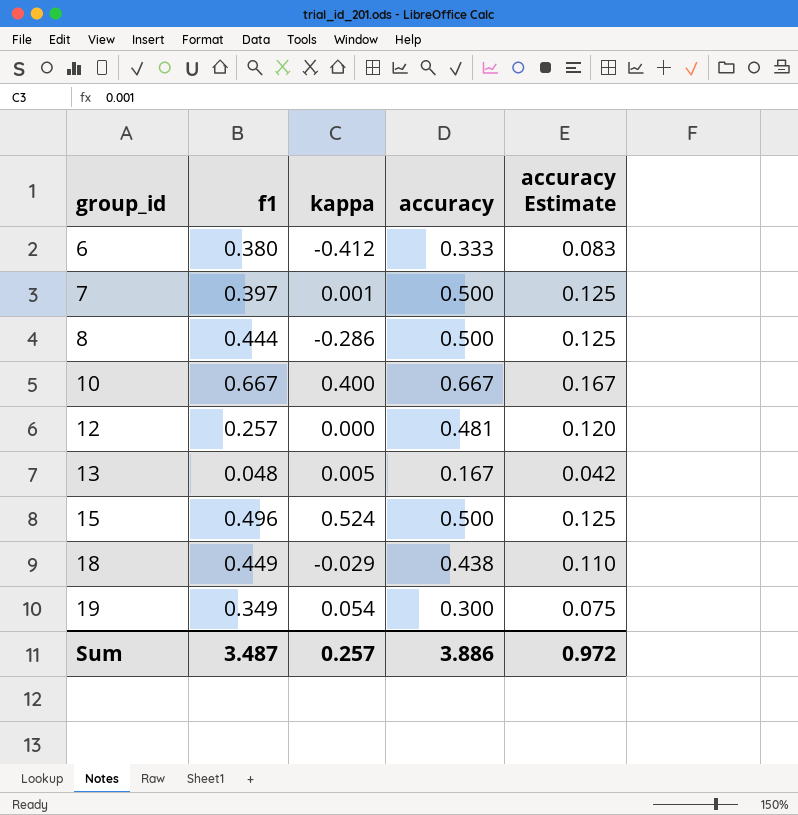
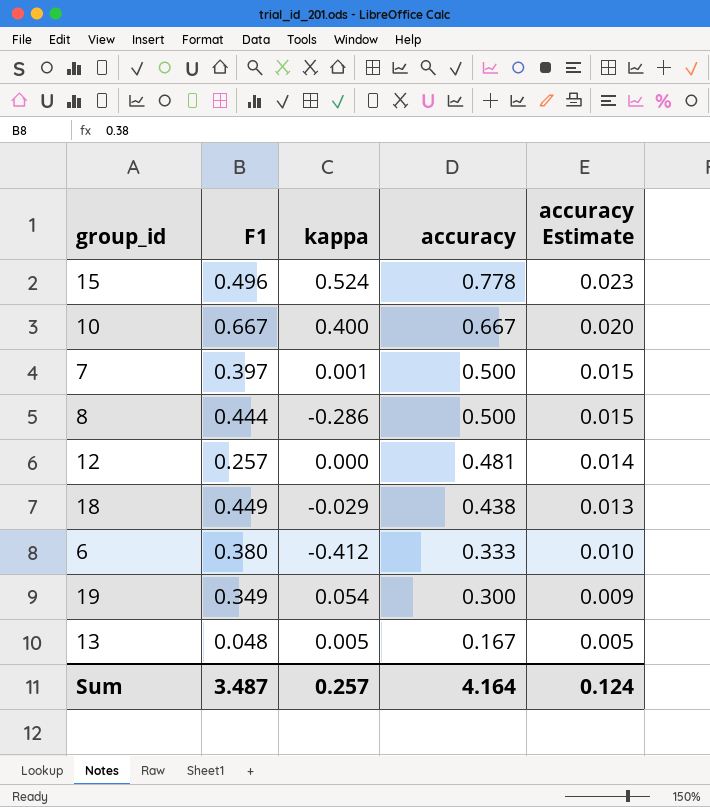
row order: group_id ascending -> accuracy descending
column name: f1 -> F1
column accuracy Estimate | formula: [accuracy] * 0.25 -> [accuracy] * 0.03
15 | accuracy: 0.500 -> 0.778
Sum | accuracy: 3.886 -> 4.164
Sum | accuracy Estimate: 0.972 -> 0.124

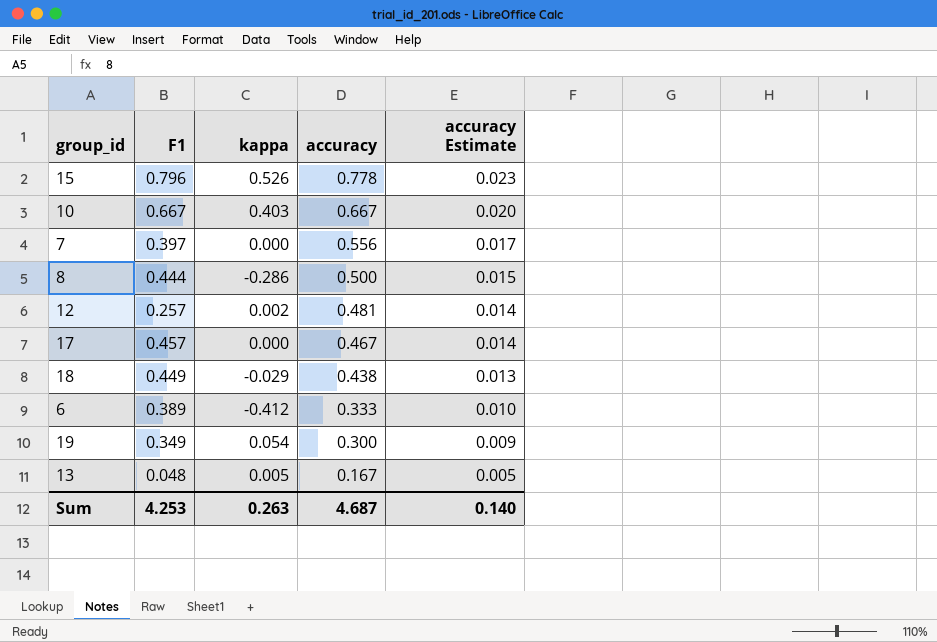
15 | F1: 0.496 -> 0.796
15 | kappa: 0.524 -> 0.526
10 | kappa: 0.400 -> 0.403
7 | kappa: 0.001 -> 0.000
7 | accuracy: 0.500 -> 0.556
7 | accuracy Estimate: 0.015 -> 0.017
12 | kappa: 0.000 -> 0.002
row 17: none -> 0.457 | 0.000 | 0.467 | 0.014
6 | F1: 0.380 -> 0.389
Sum | F1: 3.487 -> 4.253
Sum | kappa: 0.257 -> 0.263
Sum | accuracy: 4.164 -> 4.687
Sum | accuracy Estimate: 0.124 -> 0.140

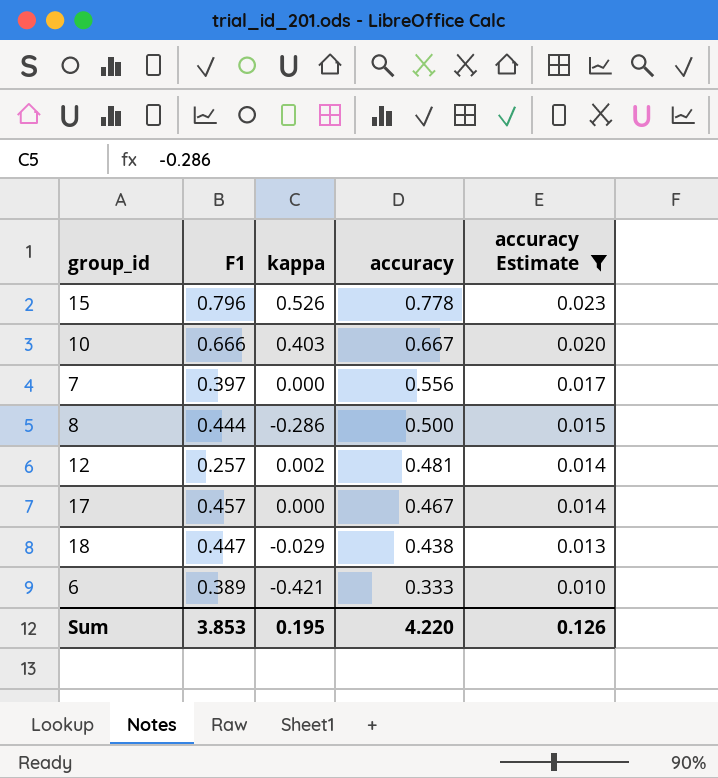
filter: none -> accuracy Estimate >= 0.010
10 | F1: 0.667 -> 0.666
18 | F1: 0.449 -> 0.447
6 | kappa: -0.412 -> -0.421
Sum | F1: 4.253 -> 3.853
Sum | kappa: 0.263 -> 0.195
Sum | accuracy: 4.687 -> 4.220
Sum | accuracy Estimate: 0.140 -> 0.126

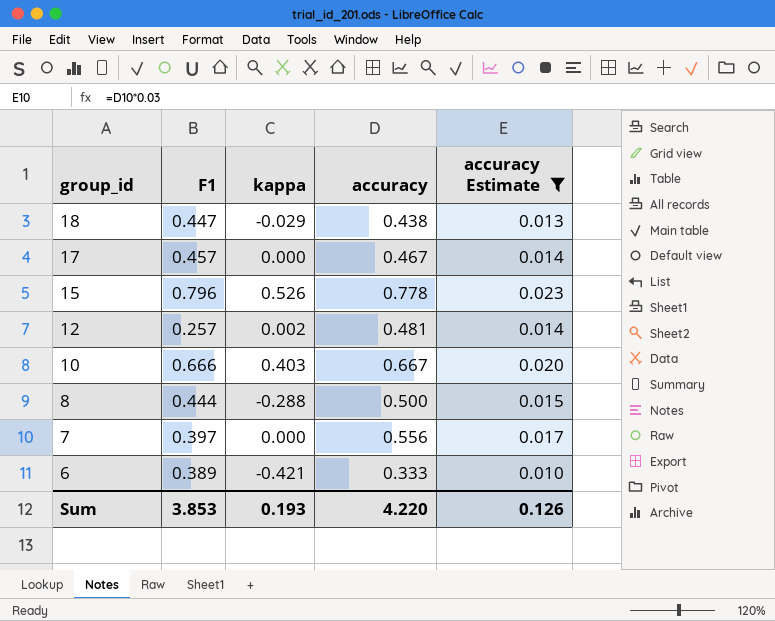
row order: accuracy descending -> group_id descending
8 | kappa: -0.286 -> -0.288
Sum | kappa: 0.195 -> 0.193

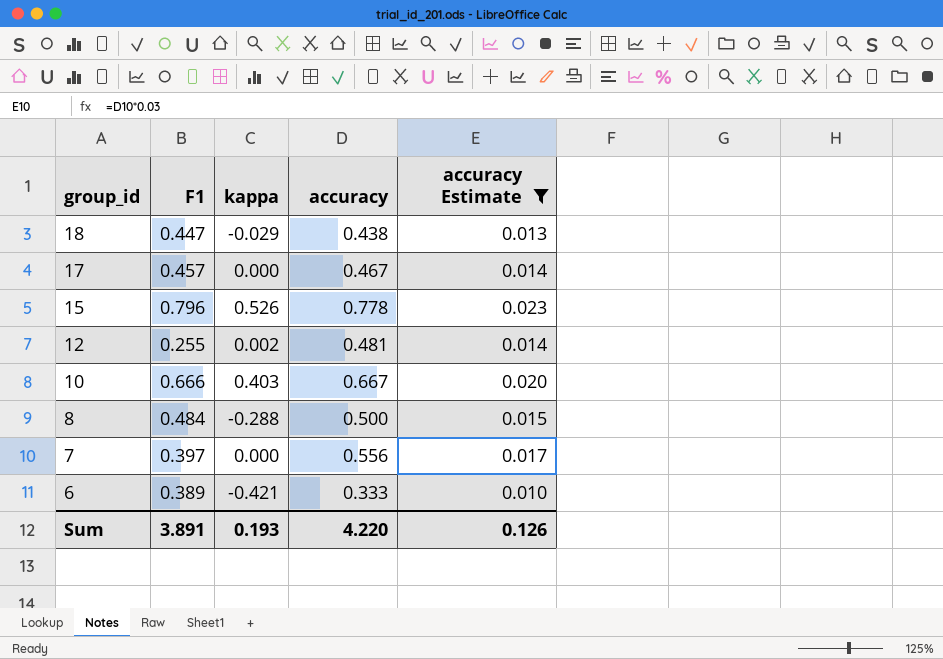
12 | F1: 0.257 -> 0.255
8 | F1: 0.444 -> 0.484
Sum | F1: 3.853 -> 3.891

